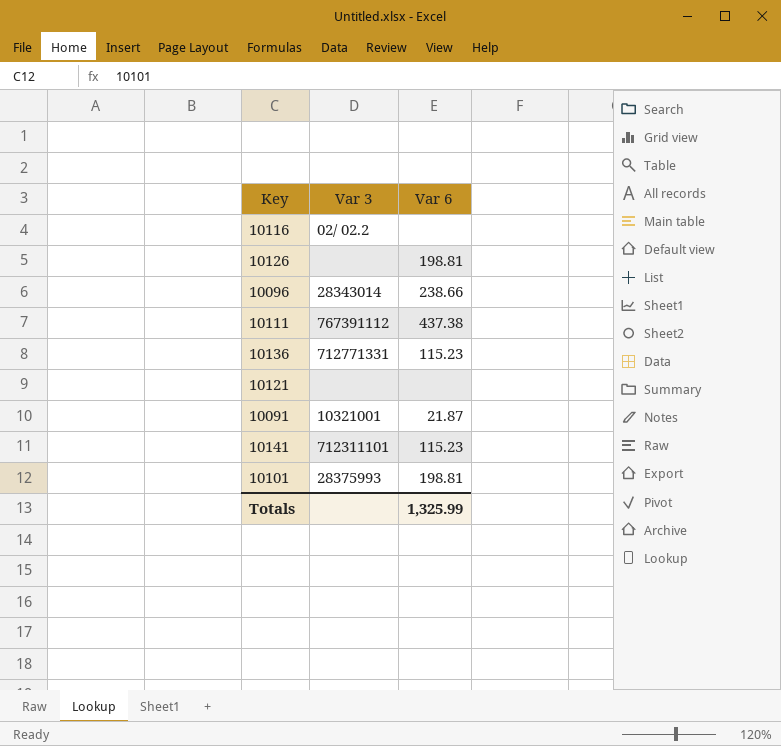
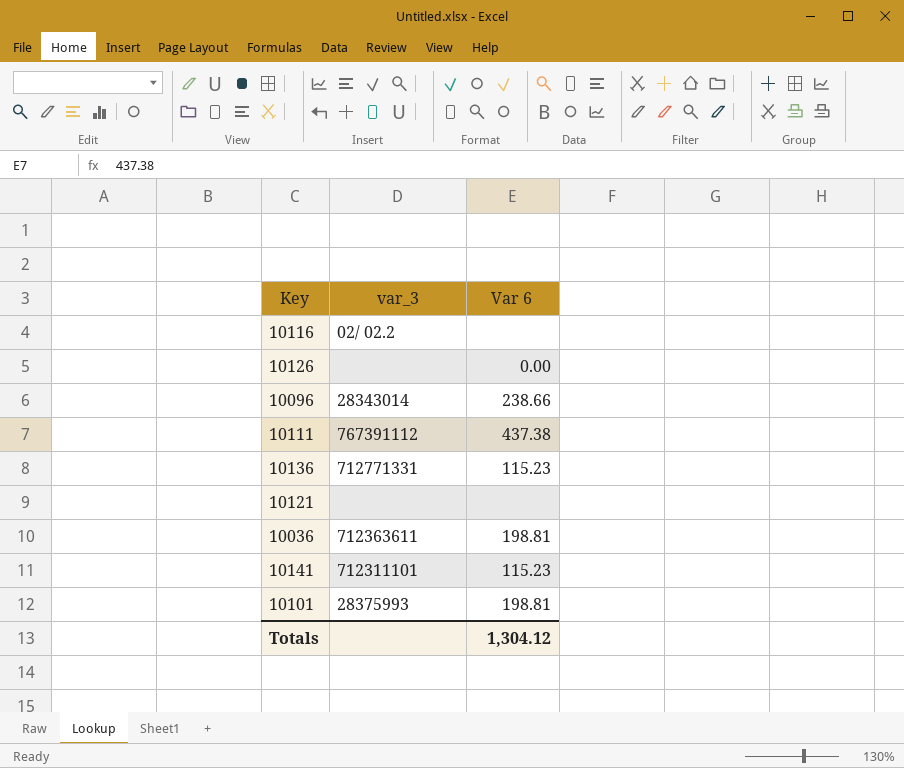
column name: Var 3 -> var_3
row 10091: 10321001 | 21.87 -> none
10126 | Var 6: 198.81 -> 0.00
row 10036: none -> 712363611 | 198.81
Totals | Var 6: 1,325.99 -> 1,304.12

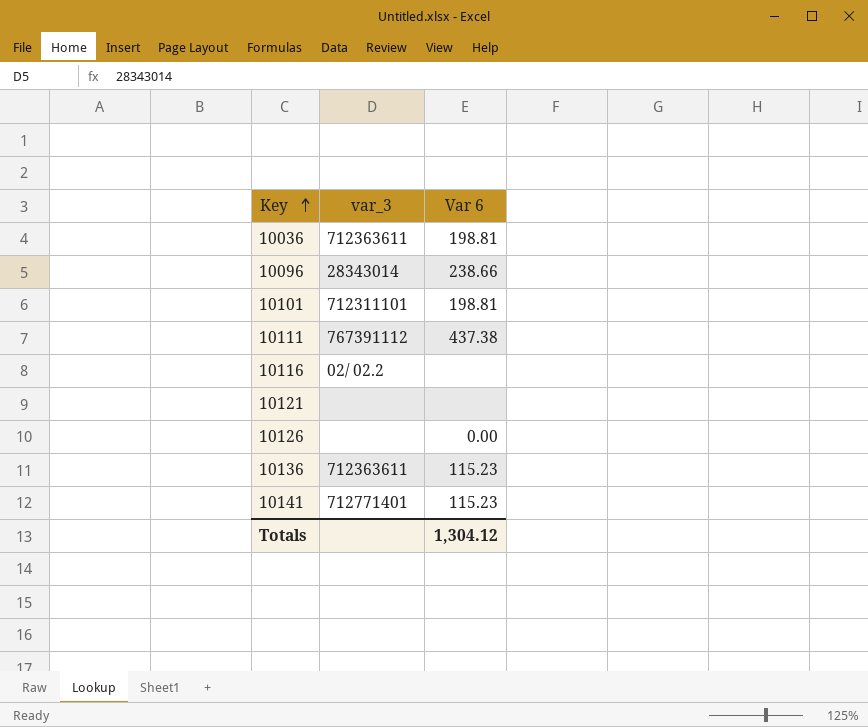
row order: none -> Key ascending
10101 | var_3: 28375993 -> 712311101
10136 | var_3: 712771331 -> 712363611
10141 | var_3: 712311101 -> 712771401

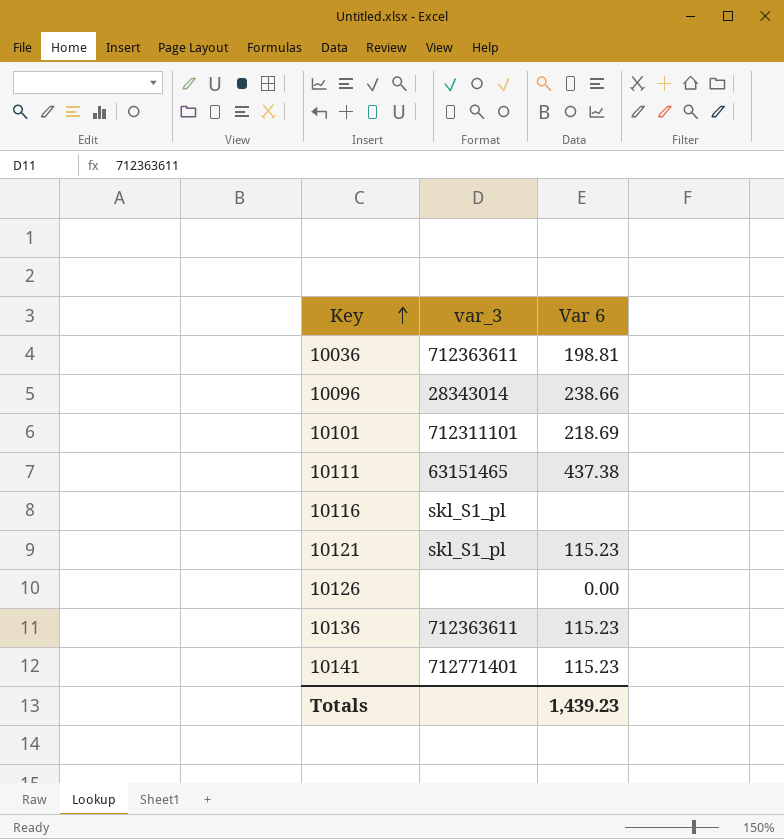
10101 | Var 6: 198.81 -> 218.69
10111 | var_3: 767391112 -> 63151465
10116 | var_3: 02/ 02.2 -> skl_S1_pl
10121 | var_3: none -> skl_S1_pl
10121 | Var 6: none -> 115.23
Totals | Var 6: 1,304.12 -> 1,439.23

